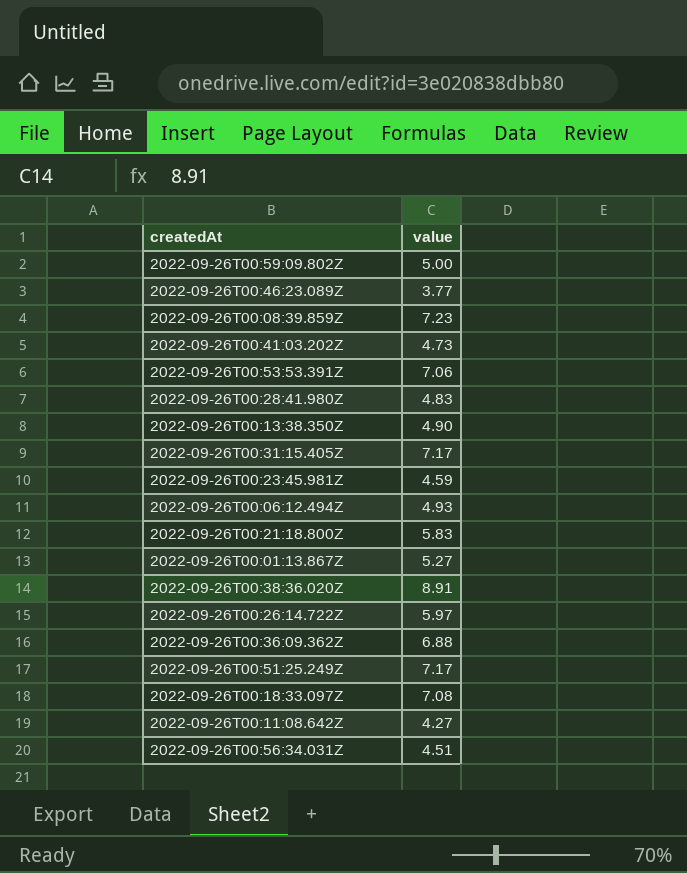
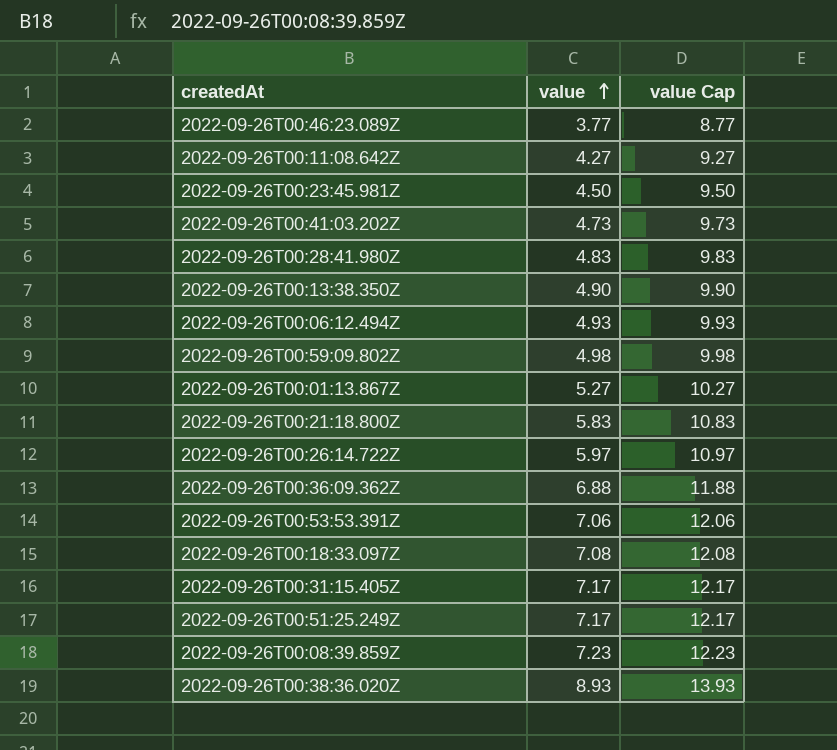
row order: none -> value ascending
column value Cap | formula: none -> [value] + 5
row 2022-09-26T00:56:34.031Z: 4.51 -> none
2022-09-26T00:23:45.981Z | value: 4.59 -> 4.50
2022-09-26T00:59:09.802Z | value: 5.00 -> 4.98
2022-09-26T00:38:36.020Z | value: 8.91 -> 8.93

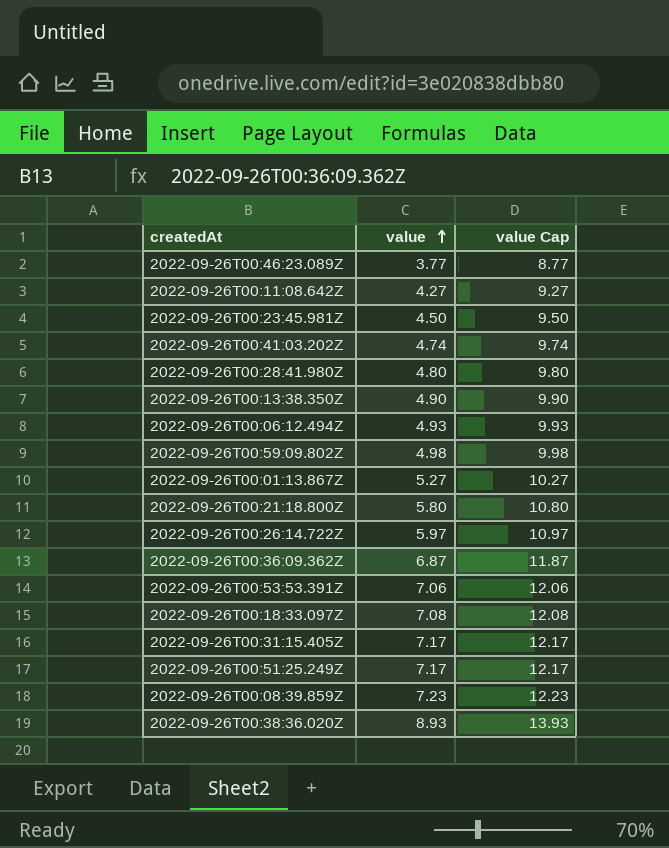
2022-09-26T00:41:03.202Z | value: 4.73 -> 4.74
2022-09-26T00:41:03.202Z | value Cap: 9.73 -> 9.74
2022-09-26T00:28:41.980Z | value: 4.83 -> 4.80
2022-09-26T00:28:41.980Z | value Cap: 9.83 -> 9.80
2022-09-26T00:21:18.800Z | value: 5.83 -> 5.80
2022-09-26T00:21:18.800Z | value Cap: 10.83 -> 10.80
2022-09-26T00:36:09.362Z | value: 6.88 -> 6.87
2022-09-26T00:36:09.362Z | value Cap: 11.88 -> 11.87

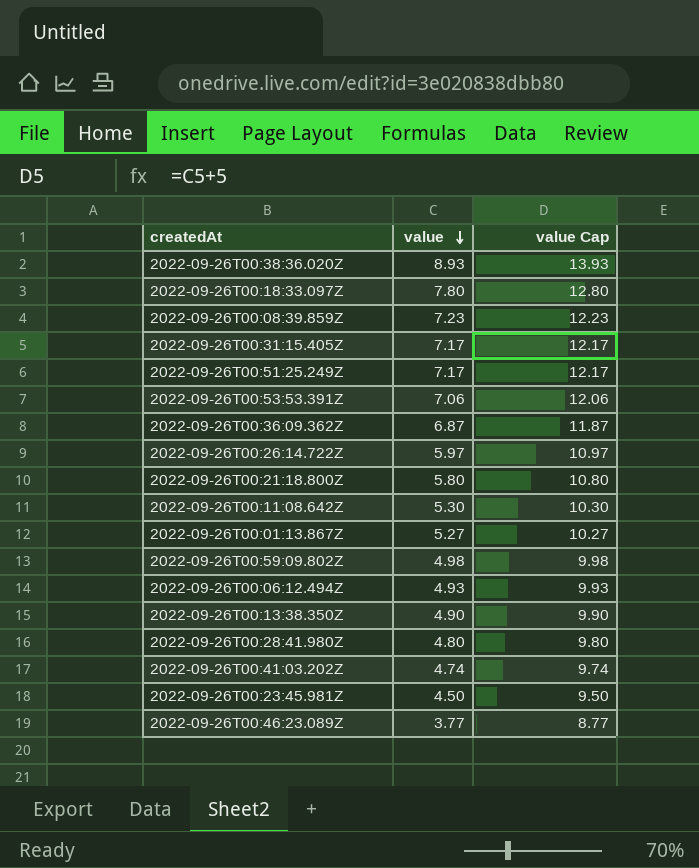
row order: value ascending -> value descending
2022-09-26T00:18:33.097Z | value: 7.08 -> 7.80
2022-09-26T00:18:33.097Z | value Cap: 12.08 -> 12.80
2022-09-26T00:11:08.642Z | value: 4.27 -> 5.30
2022-09-26T00:11:08.642Z | value Cap: 9.27 -> 10.30

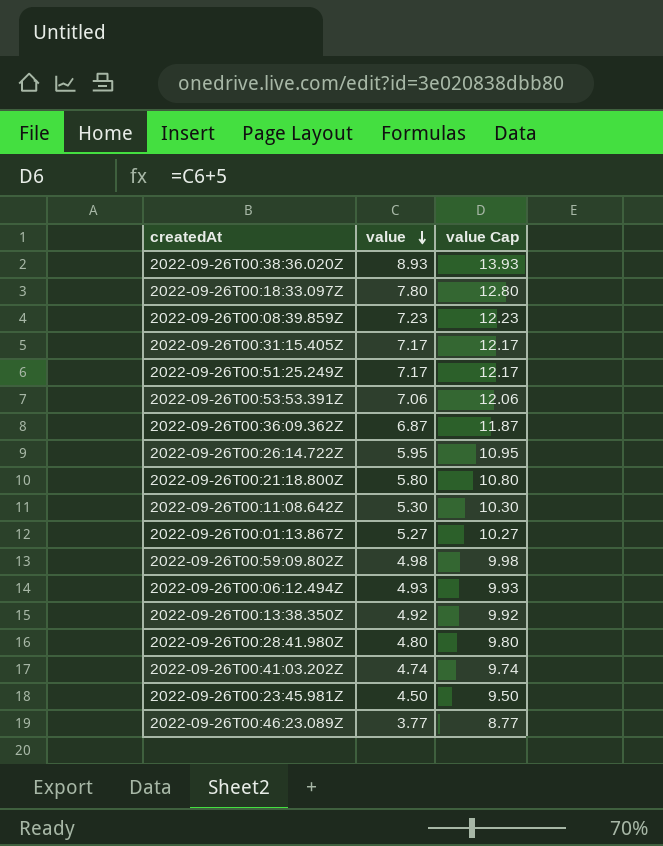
2022-09-26T00:26:14.722Z | value: 5.97 -> 5.95
2022-09-26T00:26:14.722Z | value Cap: 10.97 -> 10.95
2022-09-26T00:13:38.350Z | value: 4.90 -> 4.92
2022-09-26T00:13:38.350Z | value Cap: 9.90 -> 9.92

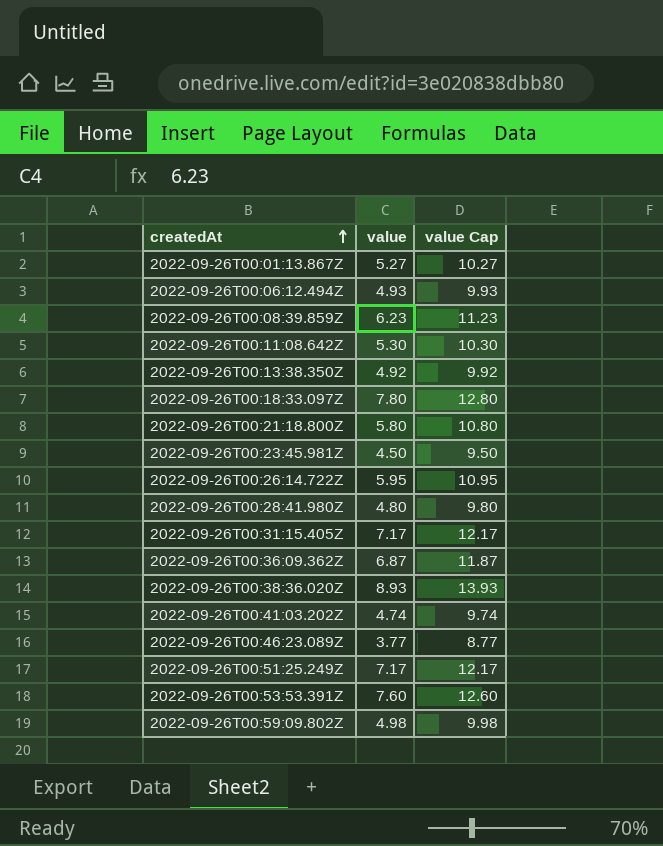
row order: value descending -> createdAt ascending
2022-09-26T00:08:39.859Z | value: 7.23 -> 6.23
2022-09-26T00:08:39.859Z | value Cap: 12.23 -> 11.23
2022-09-26T00:53:53.391Z | value: 7.06 -> 7.60
2022-09-26T00:53:53.391Z | value Cap: 12.06 -> 12.60

